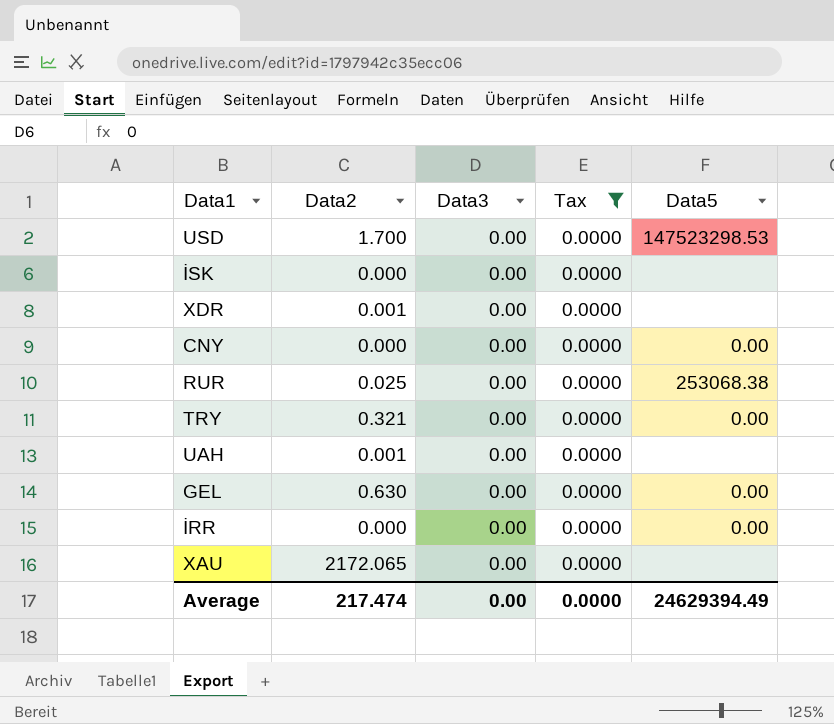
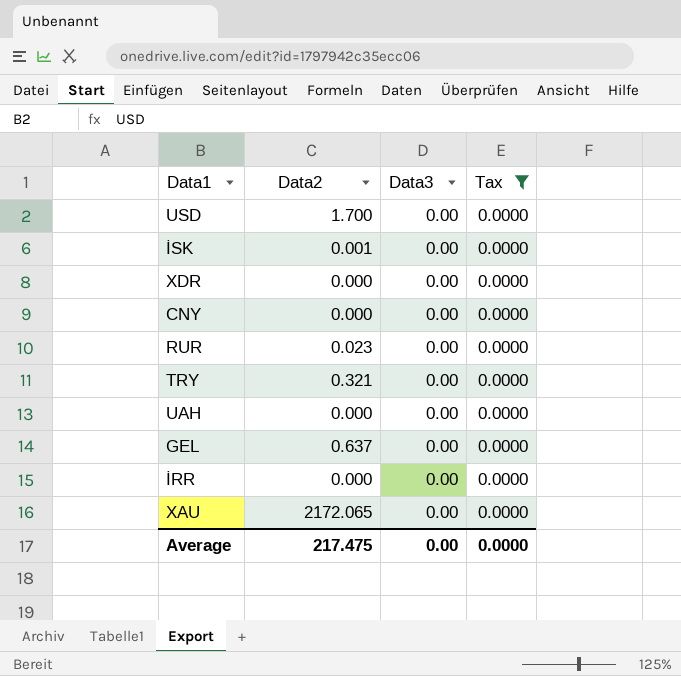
column Data5 | position: 5 -> none
İSK | Data2: 0.000 -> 0.001
XDR | Data2: 0.001 -> 0.000
RUR | Data2: 0.025 -> 0.023
UAH | Data2: 0.001 -> 0.000
GEL | Data2: 0.630 -> 0.637
Average | Data2: 217.474 -> 217.475

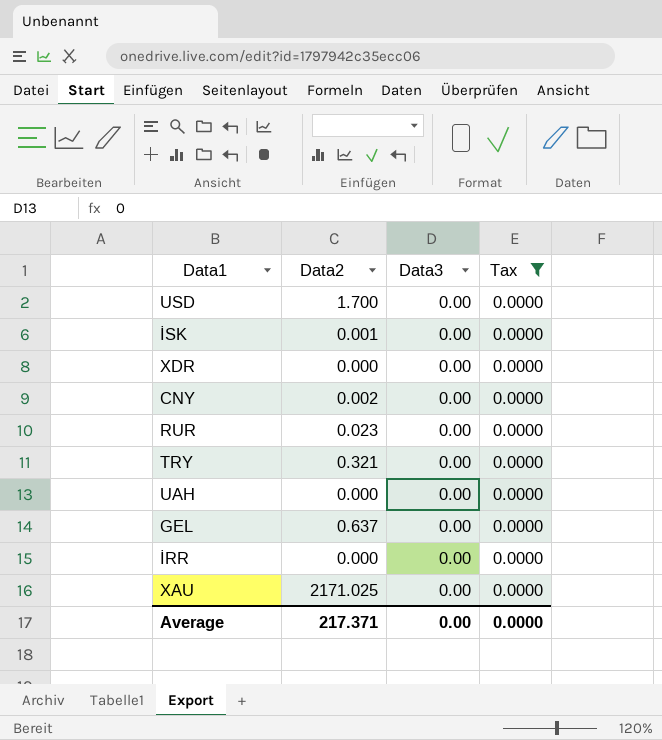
CNY | Data2: 0.000 -> 0.002
XAU | Data2: 2172.065 -> 2171.025
Average | Data2: 217.475 -> 217.371

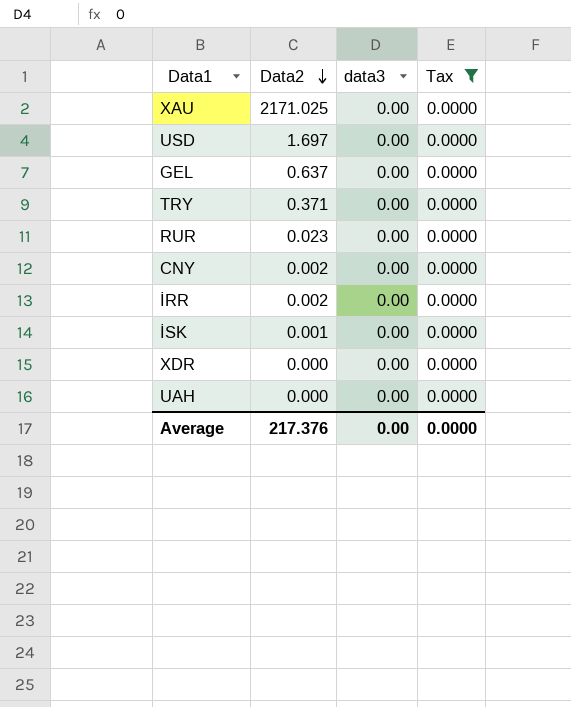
row order: none -> Data2 descending
column name: Data3 -> data3
USD | Data2: 1.700 -> 1.697
TRY | Data2: 0.321 -> 0.371
İRR | Data2: 0.000 -> 0.002
Average | Data2: 217.371 -> 217.376

